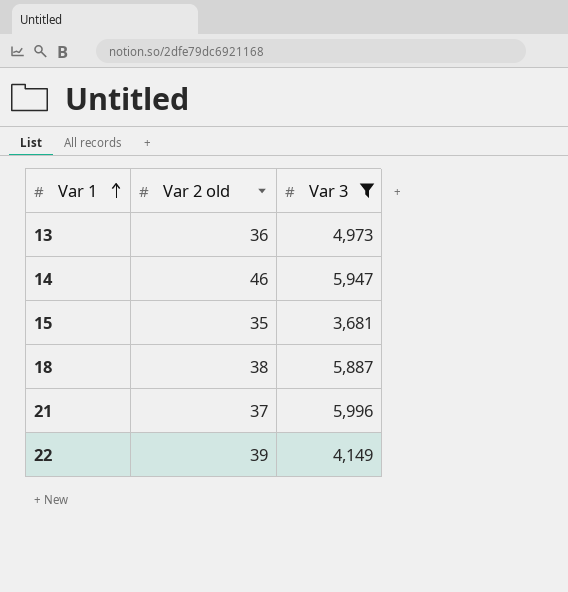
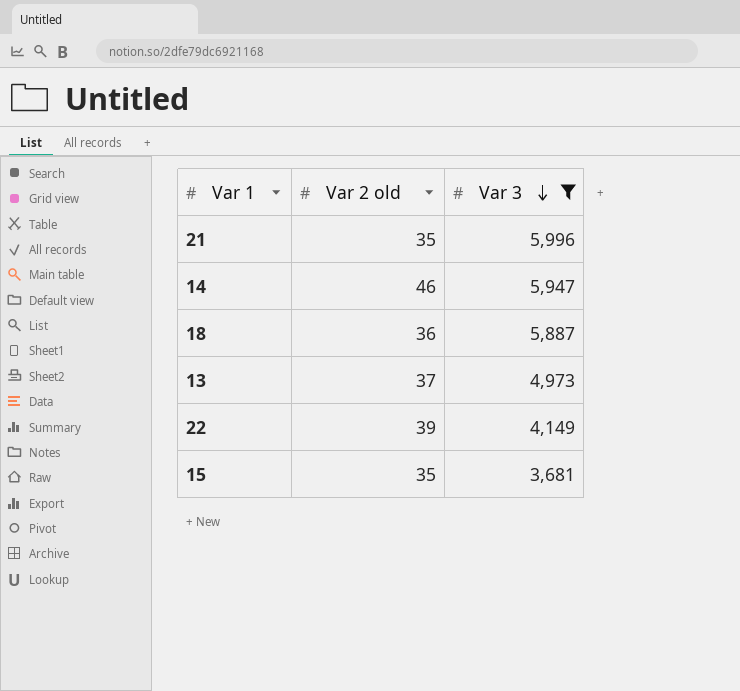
row order: Var 1 ascending -> Var 3 descending
21 | Var 2 old: 37 -> 35
18 | Var 2 old: 38 -> 36
13 | Var 2 old: 36 -> 37

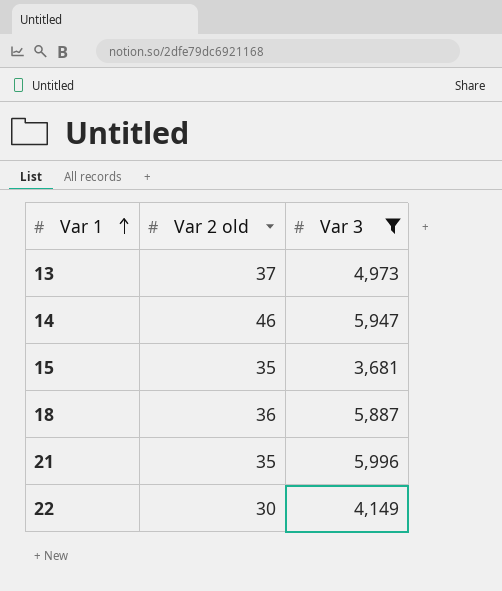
row order: Var 3 descending -> Var 1 ascending
22 | Var 2 old: 39 -> 30

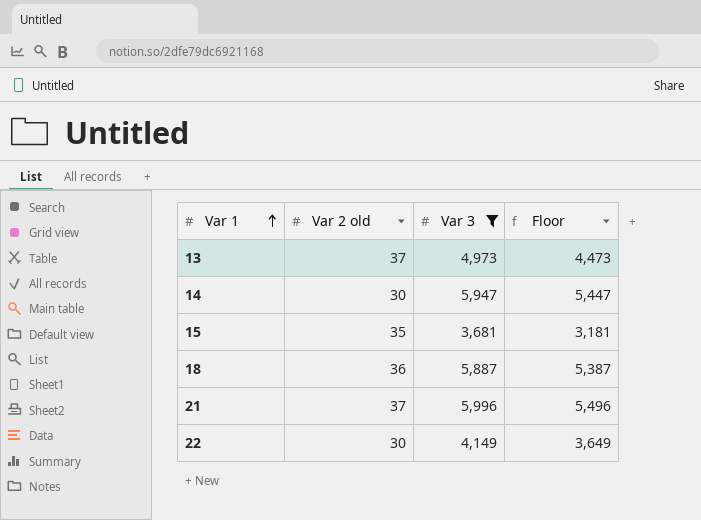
column Floor | formula: none -> [Var 3] - 500
14 | Var 2 old: 46 -> 30
21 | Var 2 old: 35 -> 37

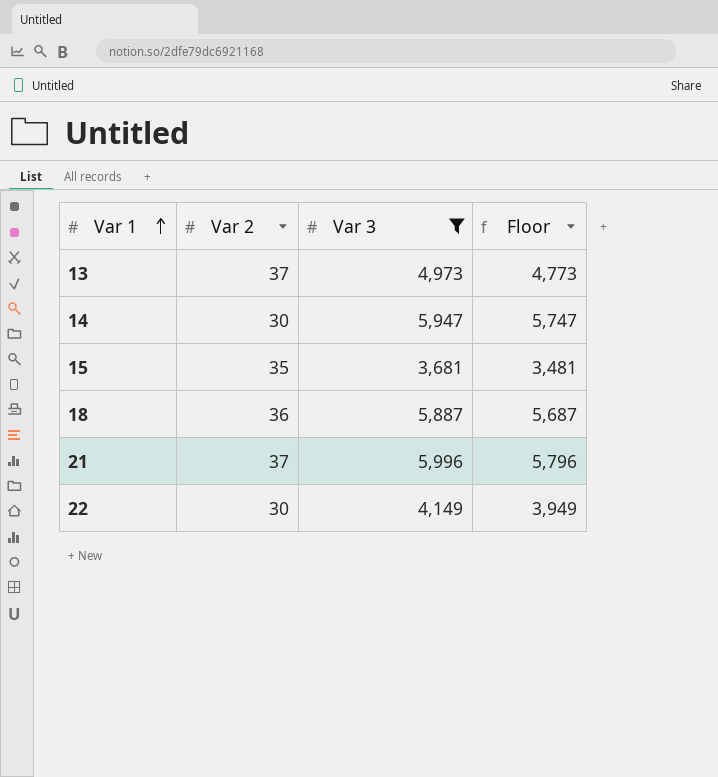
column name: Var 2 old -> Var 2
column Floor | formula: [Var 3] - 500 -> [Var 3] - 200

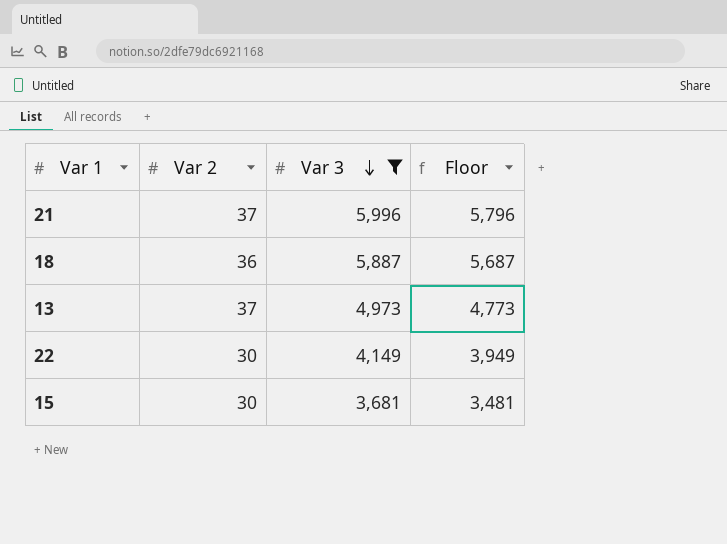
row order: Var 1 ascending -> Var 3 descending
row 14: 30 | 5,947 | 5,747 -> none
15 | Var 2: 35 -> 30

